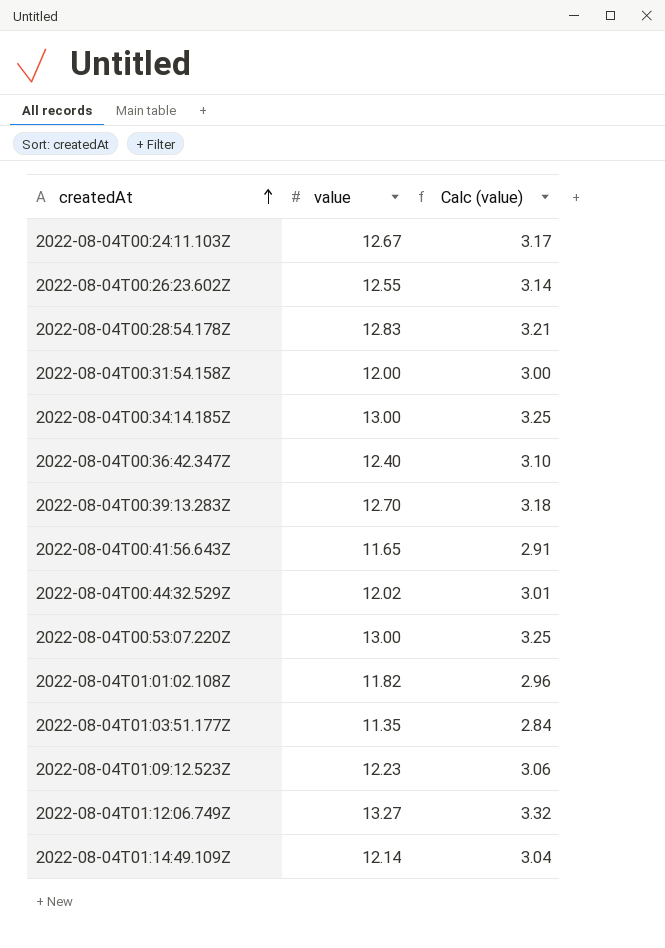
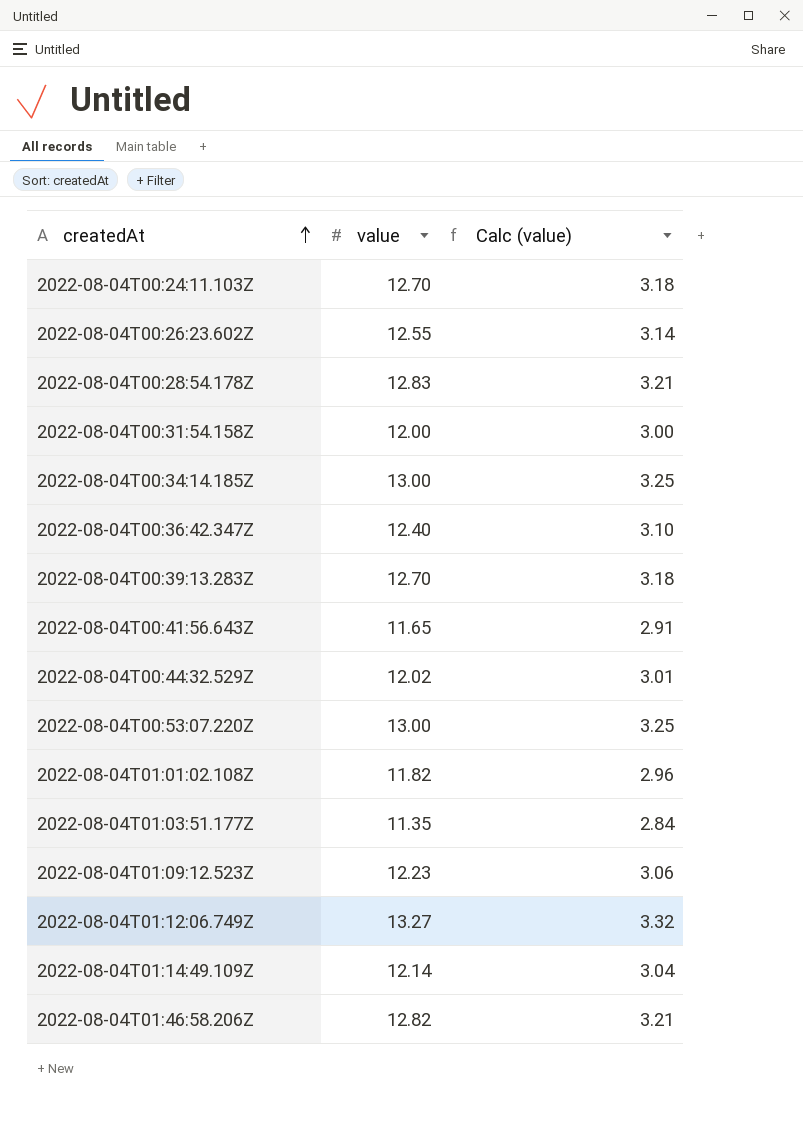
2022-08-04T00:24:11.103Z | value: 12.67 -> 12.70
2022-08-04T00:24:11.103Z | Calc (value): 3.17 -> 3.18
row 2022-08-04T01:46:58.206Z: none -> 12.82 | 3.21

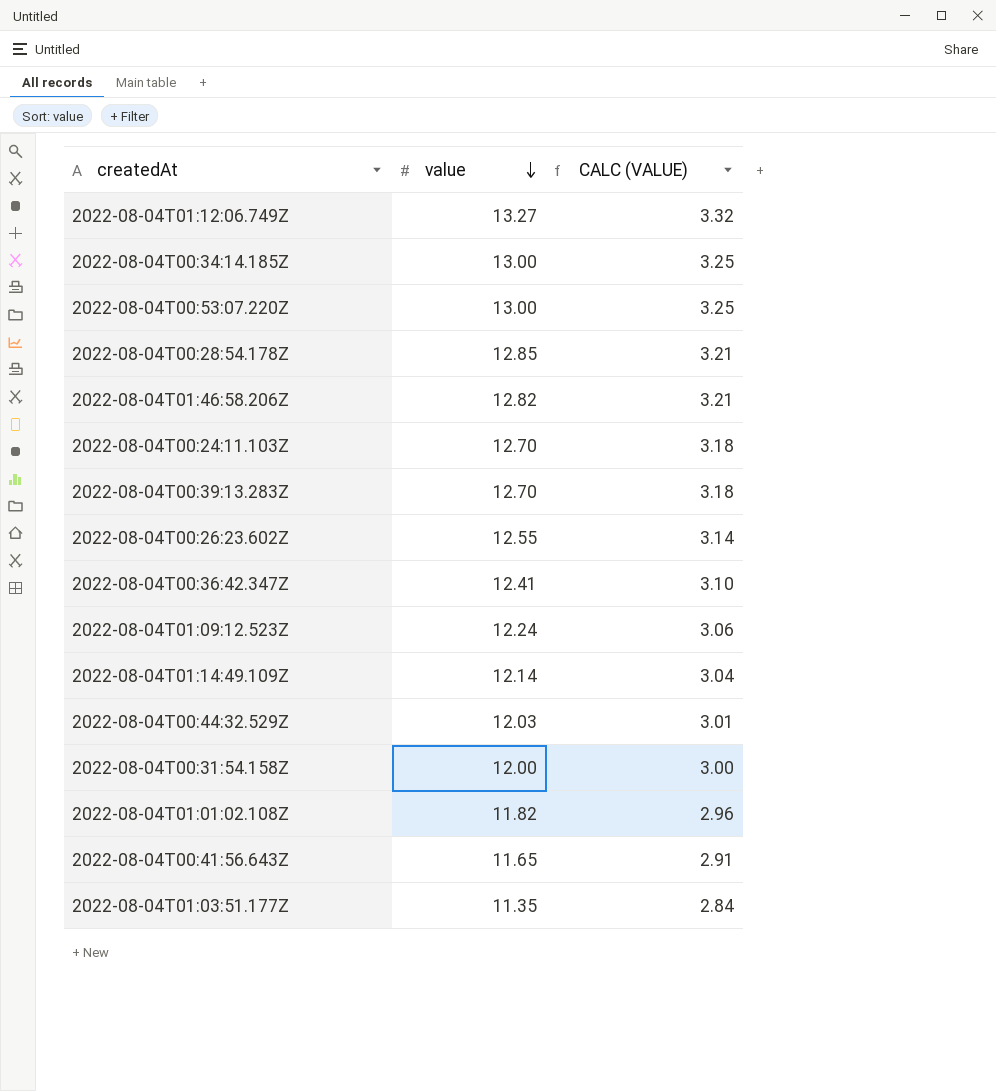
row order: createdAt ascending -> value descending
column name: Calc (value) -> CALC (VALUE)
2022-08-04T00:28:54.178Z | value: 12.83 -> 12.85
2022-08-04T00:36:42.347Z | value: 12.40 -> 12.41
2022-08-04T01:09:12.523Z | value: 12.23 -> 12.24
2022-08-04T00:44:32.529Z | value: 12.02 -> 12.03

